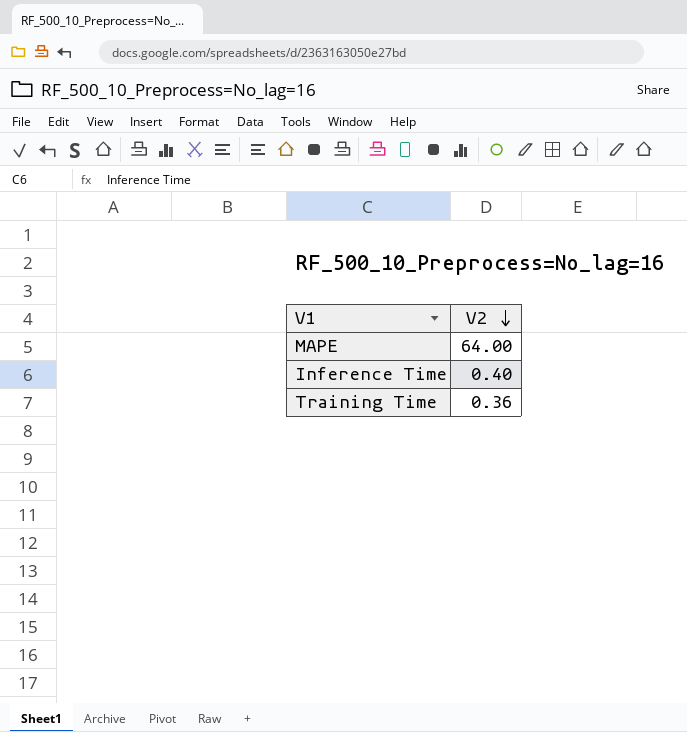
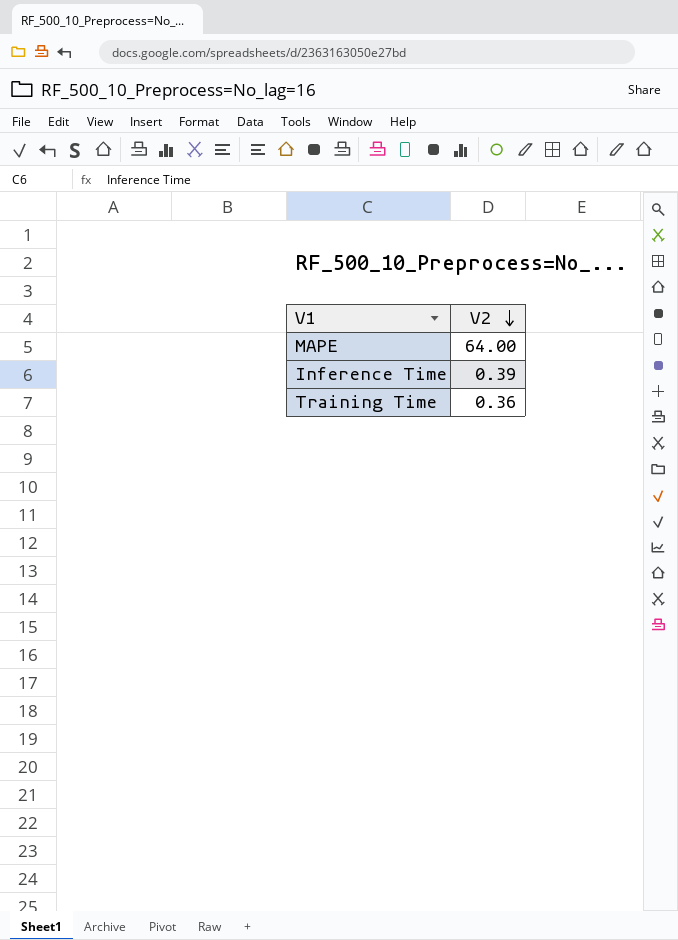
Inference Time | V2: 0.40 -> 0.39

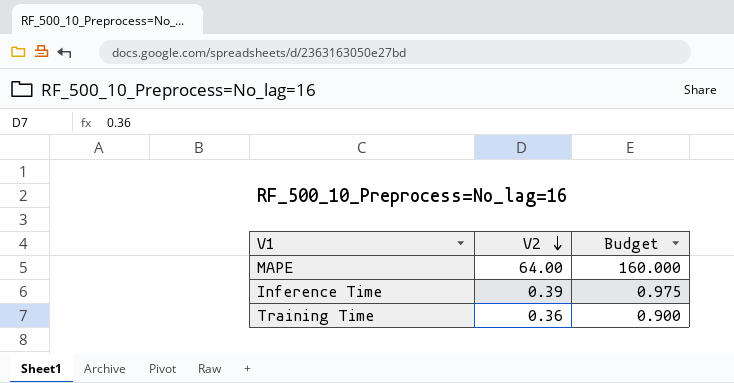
column Budget | formula: none -> [V2] * 2.5

